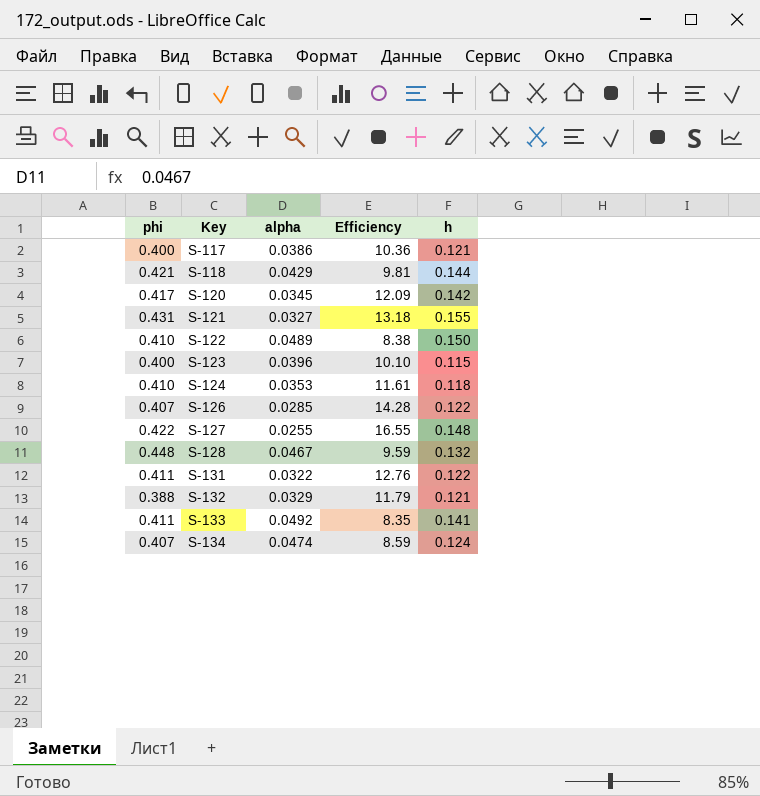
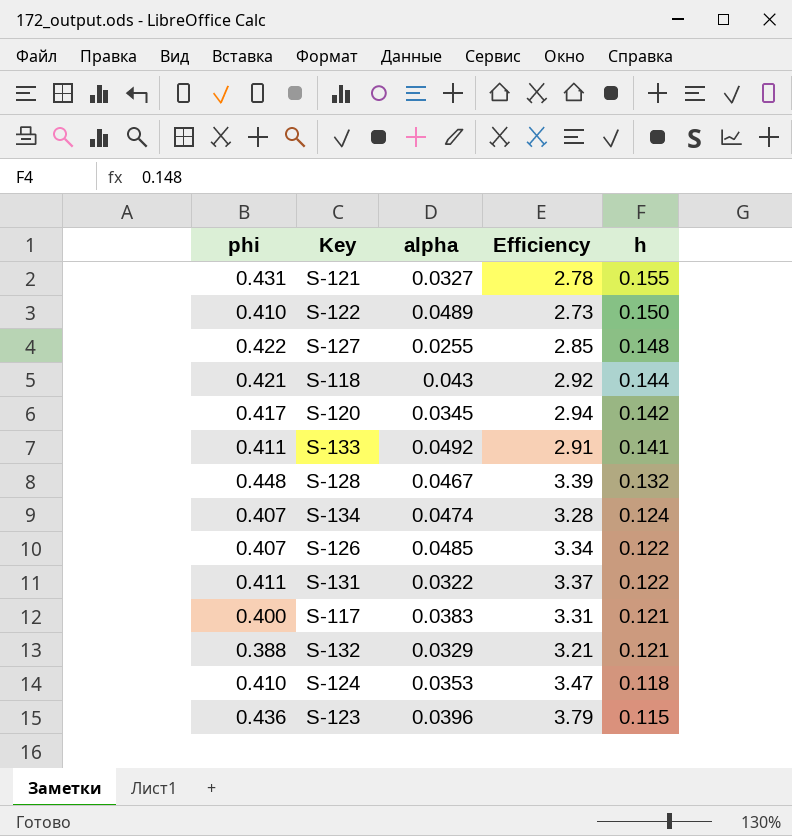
row order: Key ascending -> h descending
column Efficiency | formula: [phi] / [alpha] -> [phi] / [h]
S-118 | alpha: 0.0429 -> 0.043
S-126 | alpha: 0.0285 -> 0.0485
S-117 | alpha: 0.0386 -> 0.0383
S-123 | phi: 0.400 -> 0.436

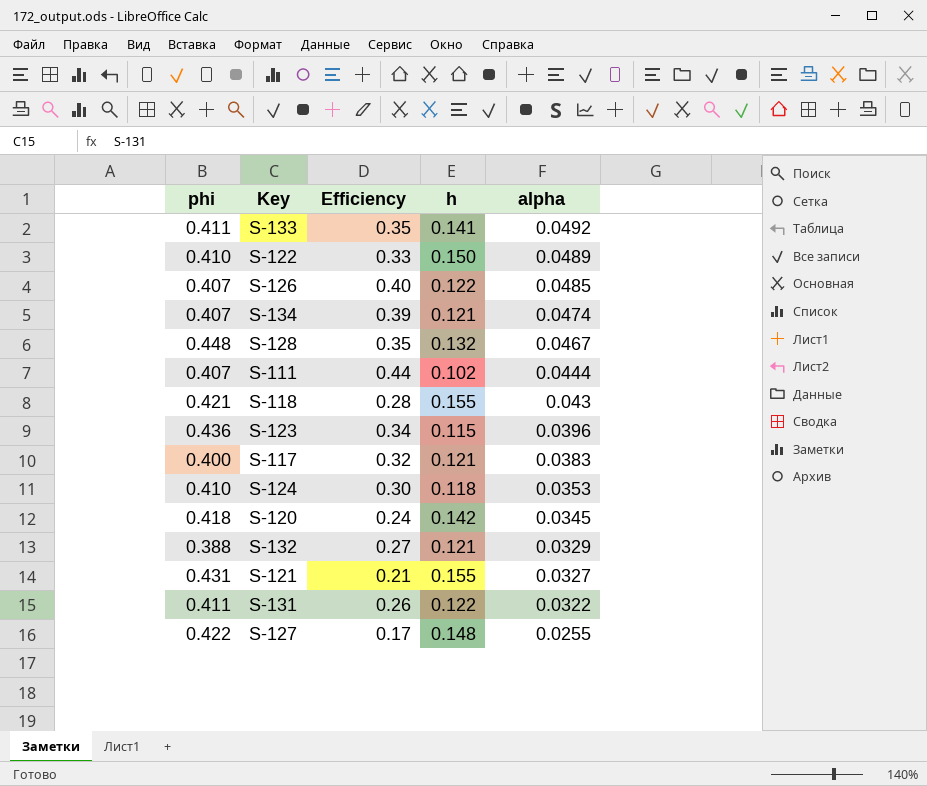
row order: h descending -> alpha descending
column Efficiency | formula: [phi] / [h] -> [alpha] / [h]
column alpha | position: 3 -> 5
S-134 | h: 0.124 -> 0.121
row S-111: none -> 0.407 | 0.44 | 0.102 | 0.0444
S-118 | h: 0.144 -> 0.155
S-120 | phi: 0.417 -> 0.418

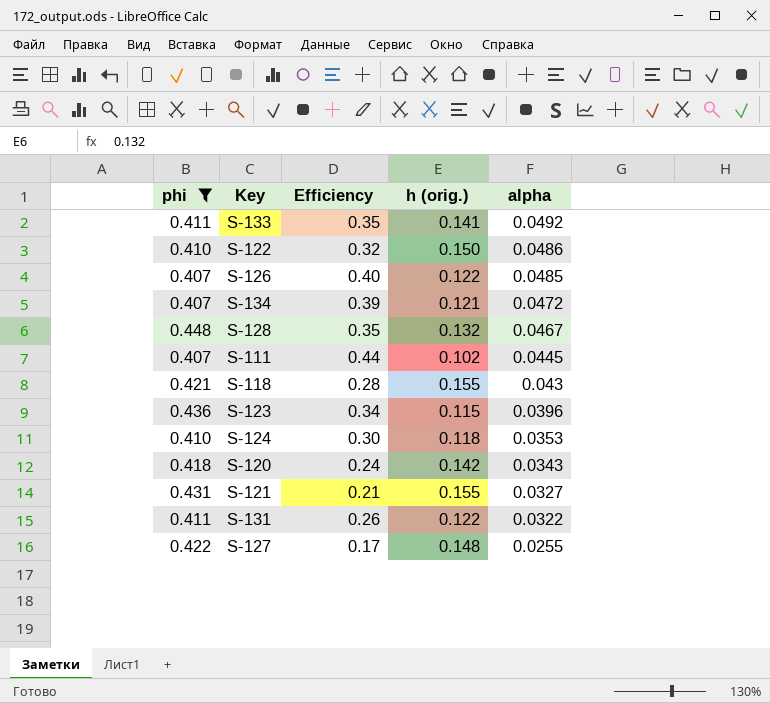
filter: none -> phi >= 0.407
column name: h -> h (orig.)
S-122 | Efficiency: 0.33 -> 0.32
S-122 | alpha: 0.0489 -> 0.0486
S-134 | alpha: 0.0474 -> 0.0472
S-111 | alpha: 0.0444 -> 0.0445
S-120 | alpha: 0.0345 -> 0.0343

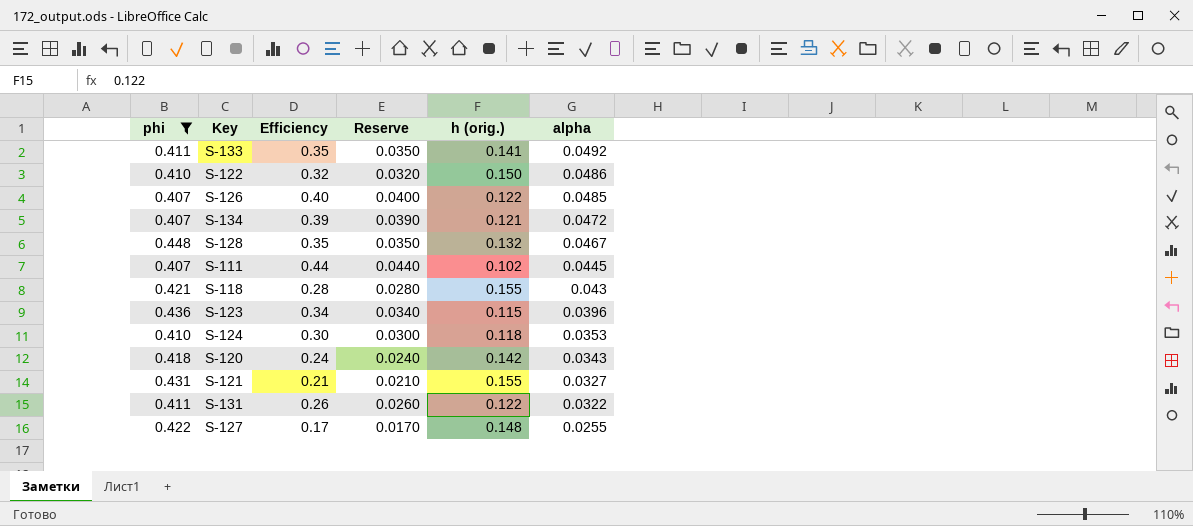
column Reserve | formula: none -> [Efficiency] * 0.1

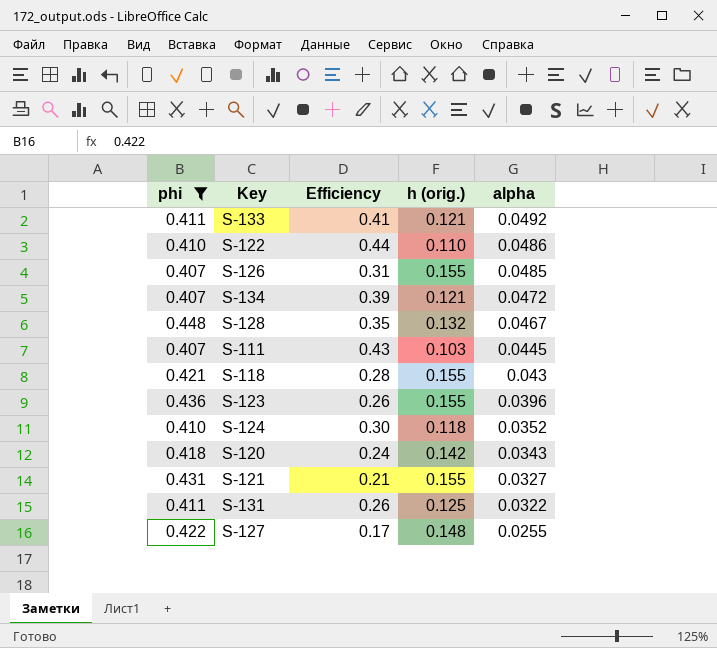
column Reserve | formula: [Efficiency] * 0.1 -> none
S-133 | Efficiency: 0.35 -> 0.41
S-133 | h (orig.): 0.141 -> 0.121
S-122 | Efficiency: 0.32 -> 0.44
S-122 | h (orig.): 0.150 -> 0.110
S-126 | Efficiency: 0.40 -> 0.31
S-126 | h (orig.): 0.122 -> 0.155
S-111 | Efficiency: 0.44 -> 0.43
S-111 | h (orig.): 0.102 -> 0.103
S-123 | Efficiency: 0.34 -> 0.26
S-123 | h (orig.): 0.115 -> 0.155
S-124 | alpha: 0.0353 -> 0.0352
S-131 | h (orig.): 0.122 -> 0.125

